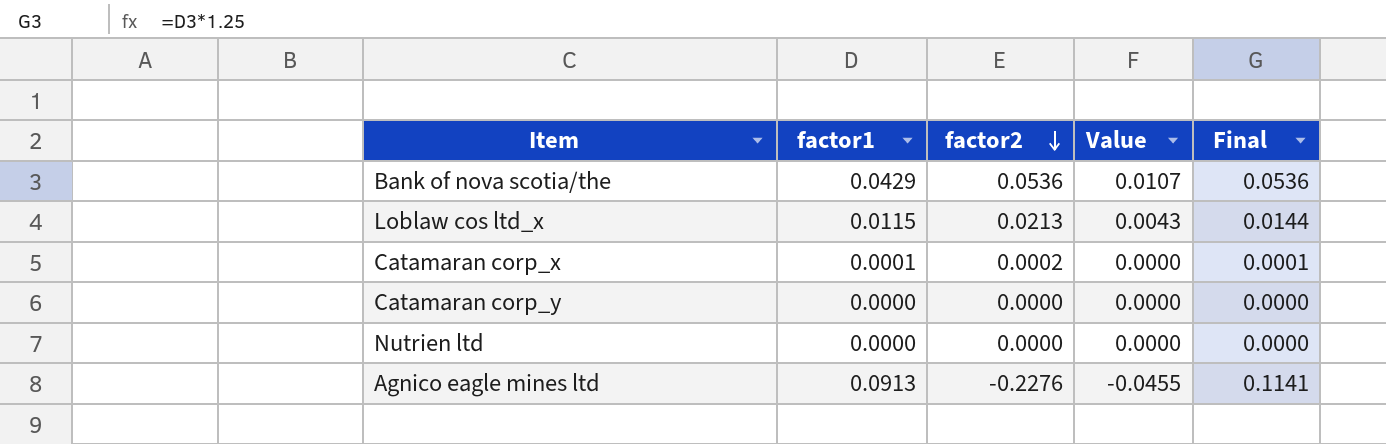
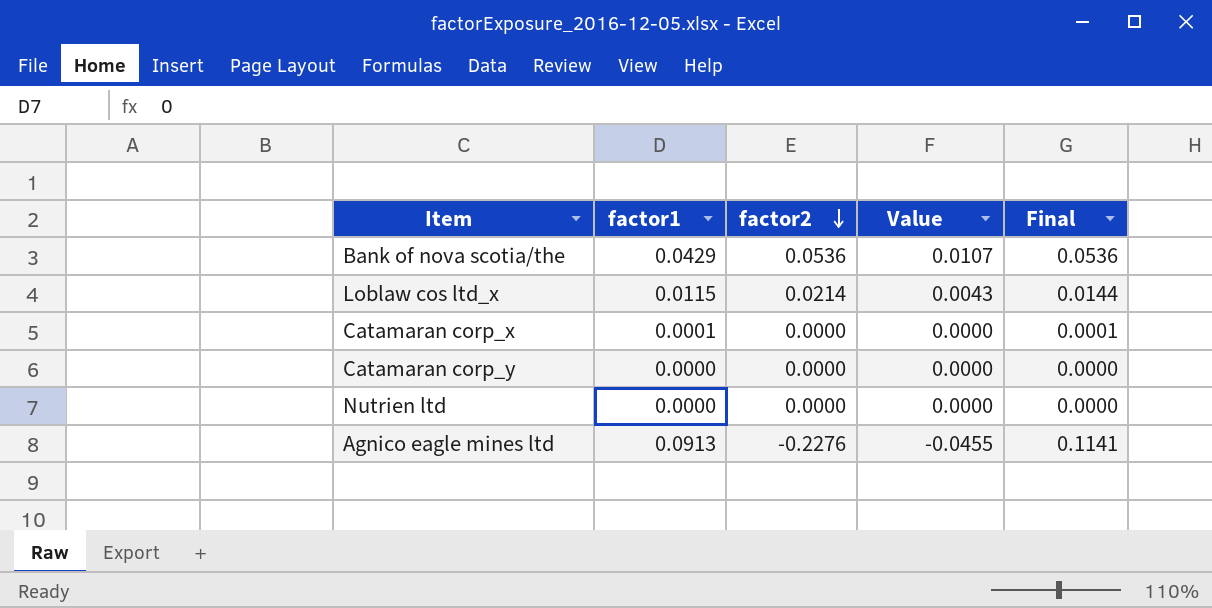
Loblaw cos ltd_x | factor2: 0.0213 -> 0.0214
Catamaran corp_x | factor2: 0.0002 -> 0.0000

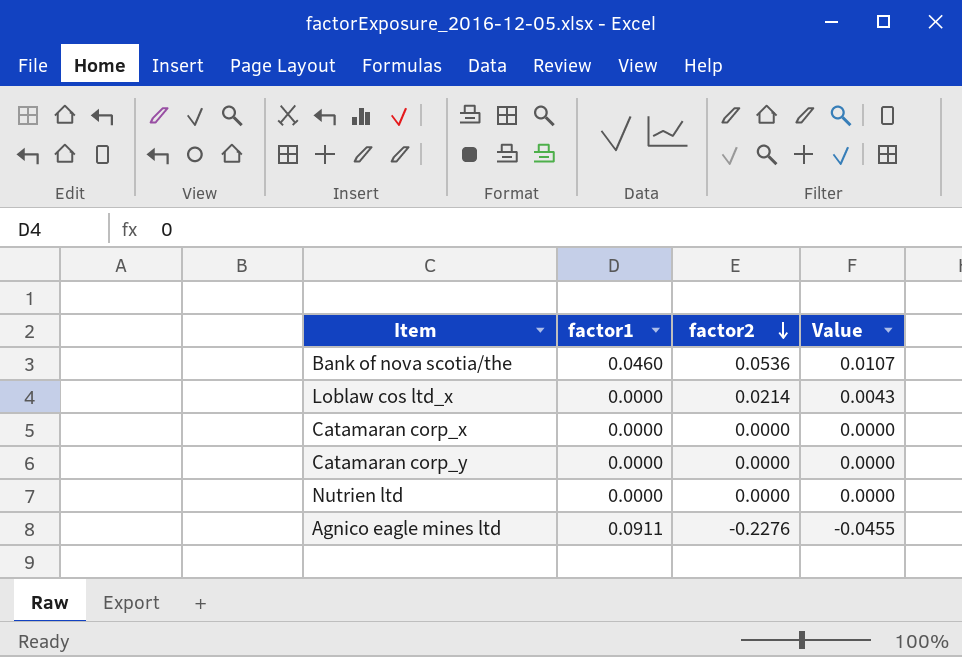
column Final | formula: [factor1] * 1.25 -> none
Bank of nova scotia/the | factor1: 0.0429 -> 0.0460
Loblaw cos ltd_x | factor1: 0.0115 -> 0.0000
Catamaran corp_x | factor1: 0.0001 -> 0.0000
Agnico eagle mines ltd | factor1: 0.0913 -> 0.0911

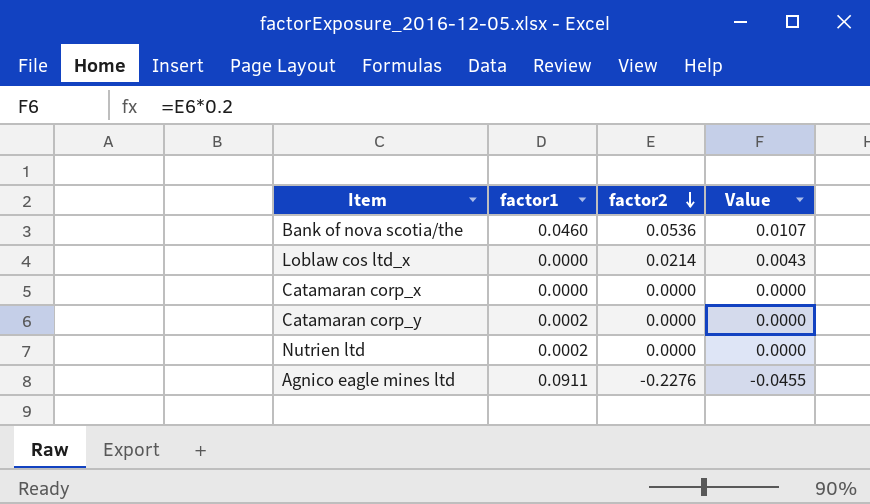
Catamaran corp_y | factor1: 0.0000 -> 0.0002
Nutrien ltd | factor1: 0.0000 -> 0.0002

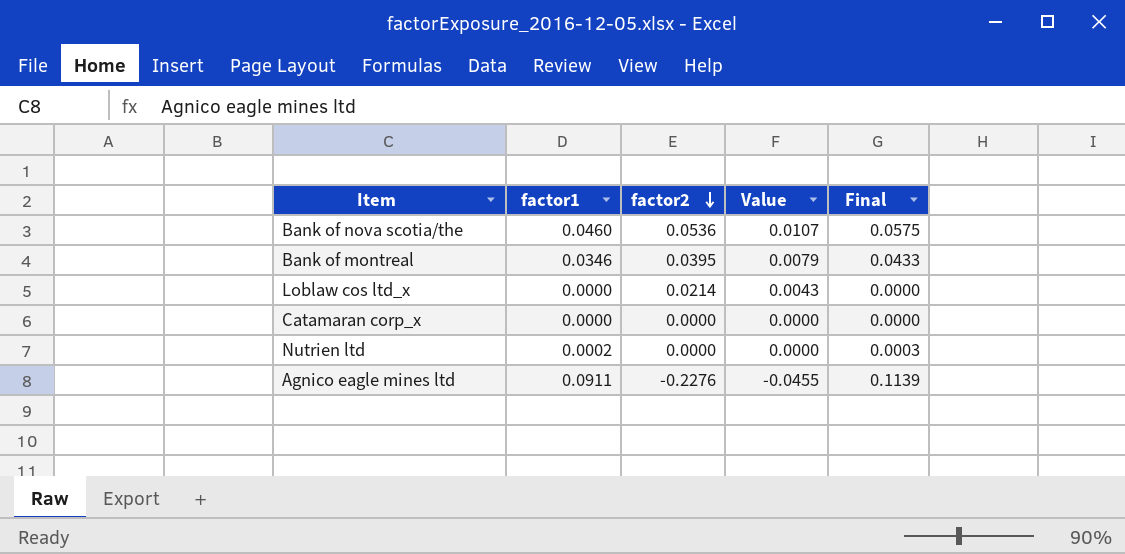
column Final | formula: none -> [factor1] * 1.25
row Catamaran corp_y: 0.0002 | 0.0000 | 0.0000 -> none
row Bank of montreal: none -> 0.0346 | 0.0395 | 0.0079 | 0.0433

